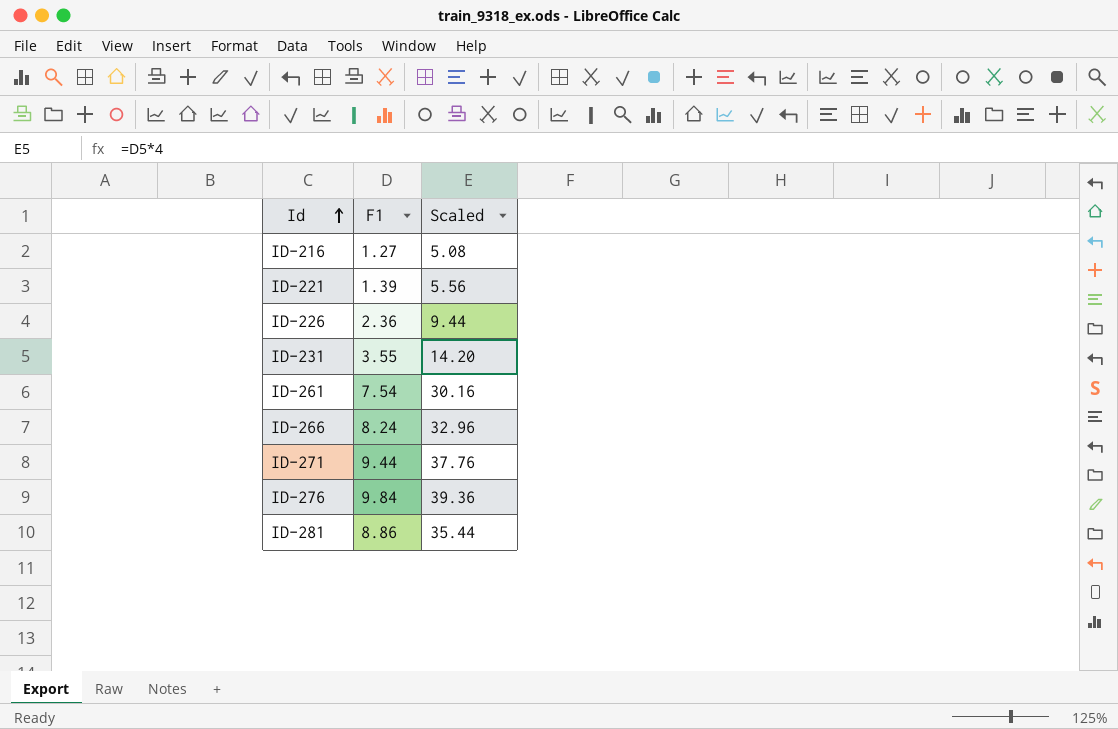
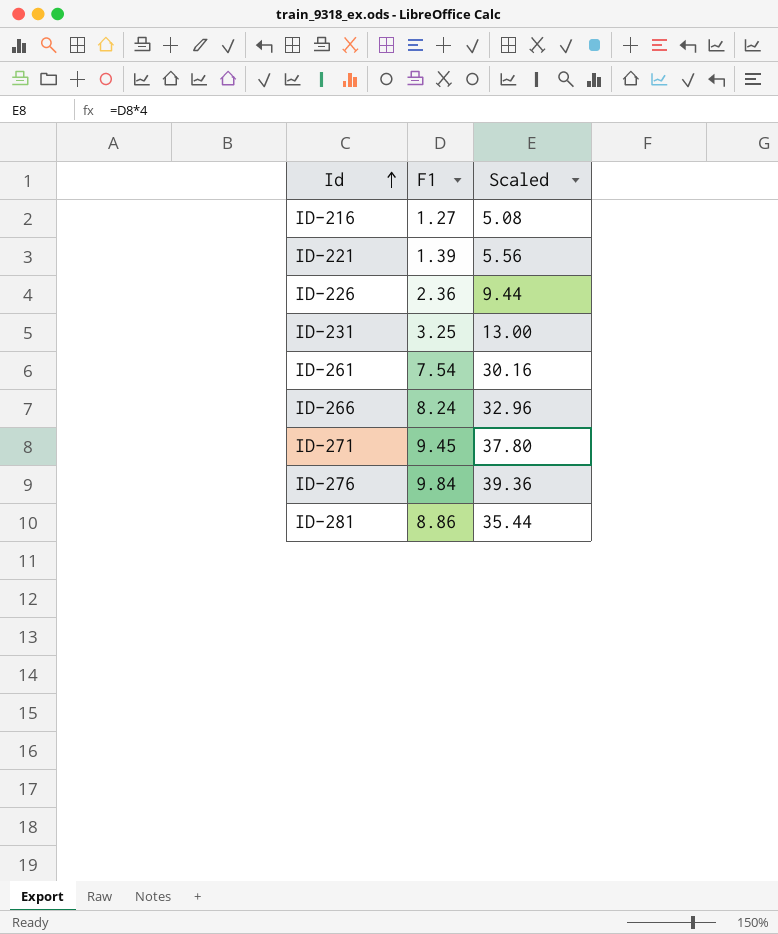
ID-231 | F1: 3.55 -> 3.25
ID-231 | Scaled: 14.20 -> 13.00
ID-271 | F1: 9.44 -> 9.45
ID-271 | Scaled: 37.76 -> 37.80

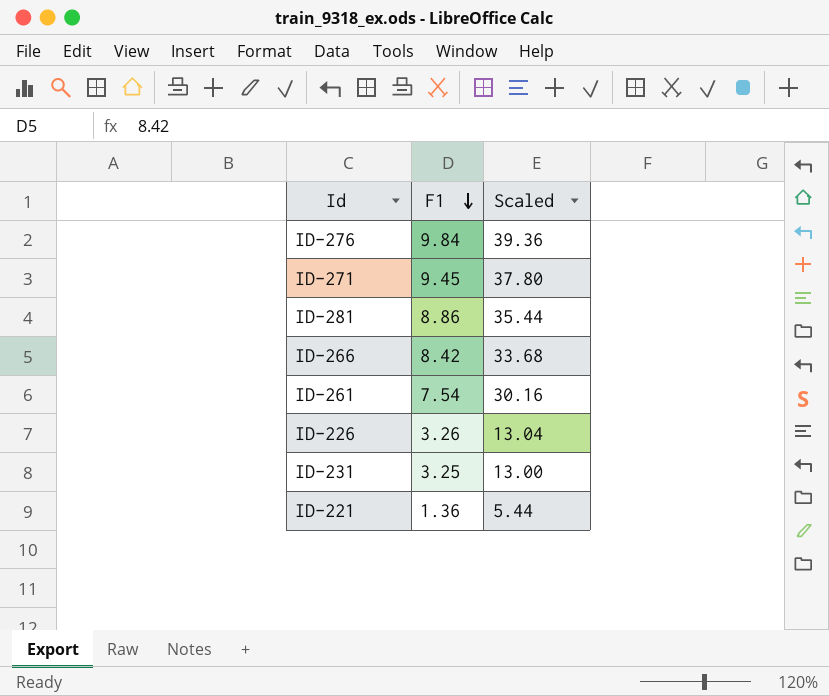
row order: Id ascending -> F1 descending
row ID-216: 1.27 | 5.08 -> none
ID-266 | F1: 8.24 -> 8.42
ID-266 | Scaled: 32.96 -> 33.68
ID-226 | F1: 2.36 -> 3.26
ID-226 | Scaled: 9.44 -> 13.04
ID-221 | F1: 1.39 -> 1.36
ID-221 | Scaled: 5.56 -> 5.44

